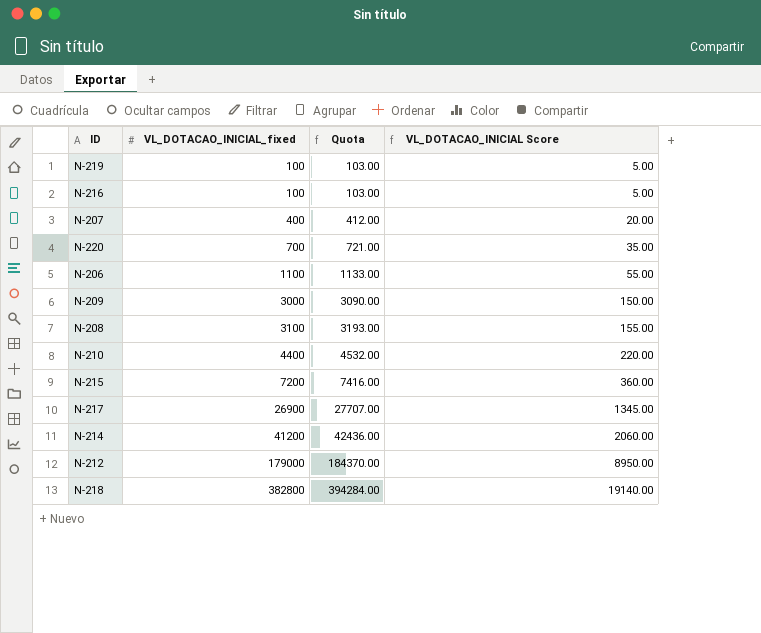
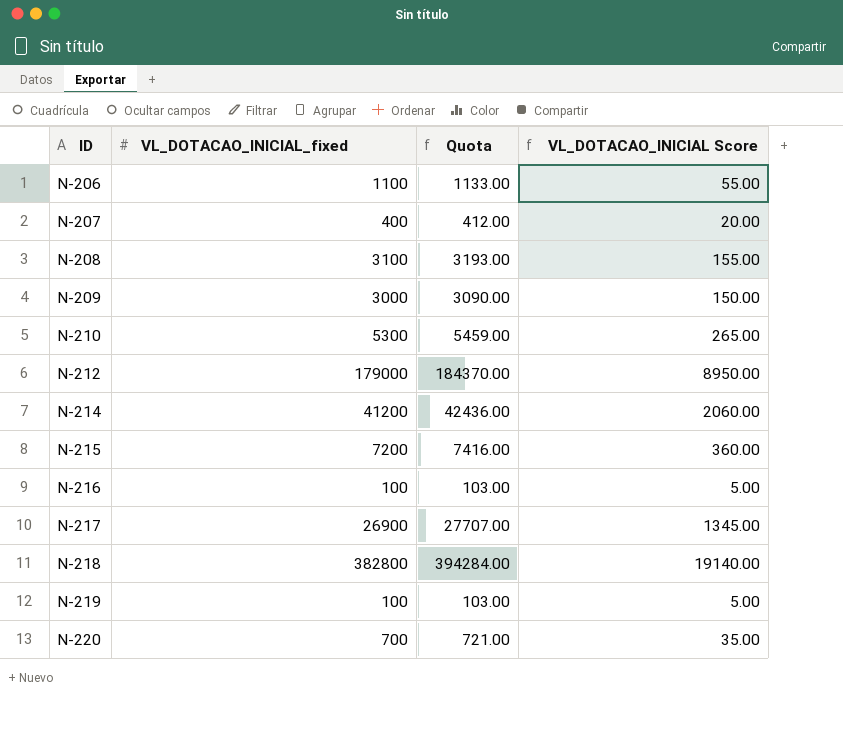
row order: VL_DOTACAO_INICIAL_fixed ascending -> ID ascending
N-210 | VL_DOTACAO_INICIAL_fixed: 4400 -> 5300
N-210 | Quota: 4532.00 -> 5459.00
N-210 | VL_DOTACAO_INICIAL Score: 220.00 -> 265.00

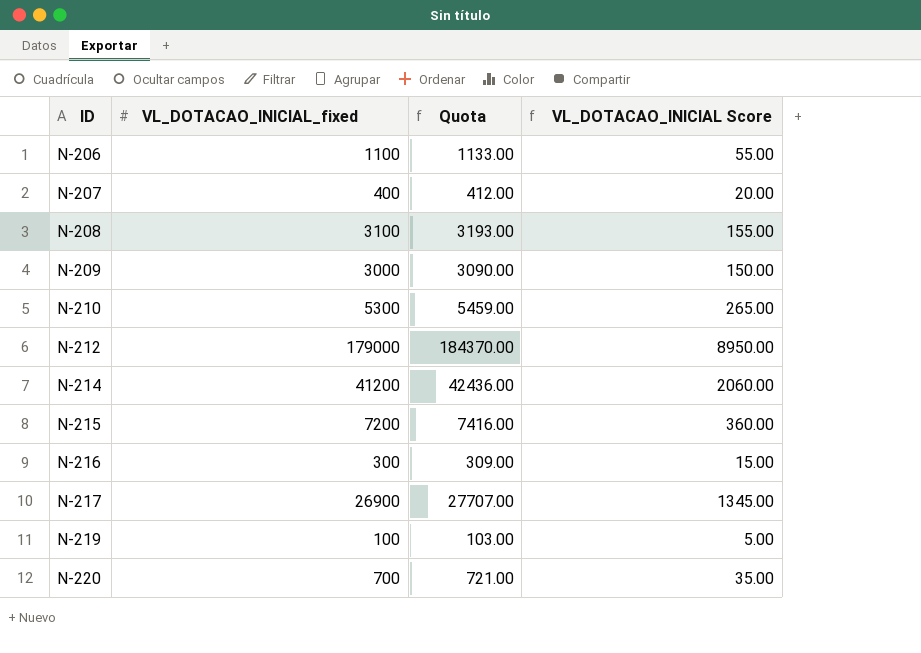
row N-218: 382800 | 394284.00 | 19140.00 -> none
N-216 | VL_DOTACAO_INICIAL_fixed: 100 -> 300
N-216 | Quota: 103.00 -> 309.00
N-216 | VL_DOTACAO_INICIAL Score: 5.00 -> 15.00

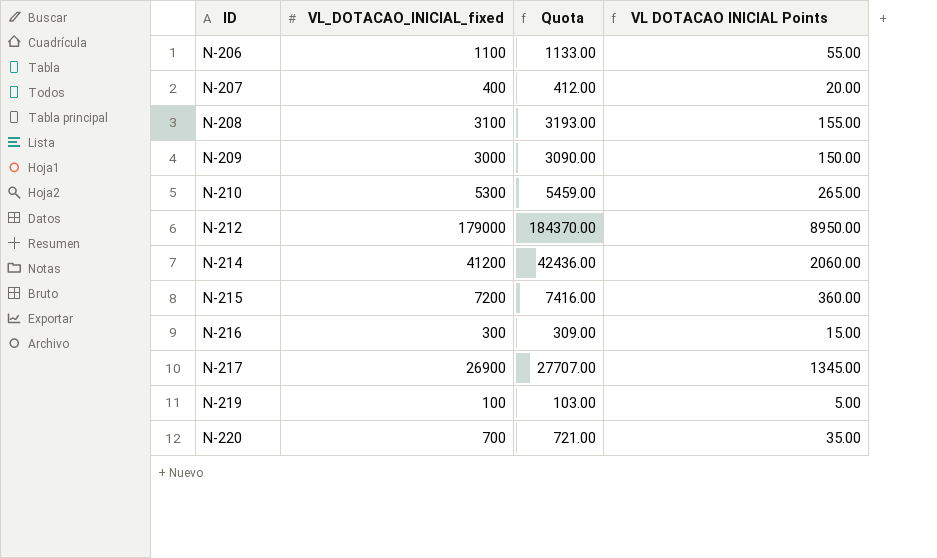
column name: VL_DOTACAO_INICIAL Score -> VL DOTACAO INICIAL Points

